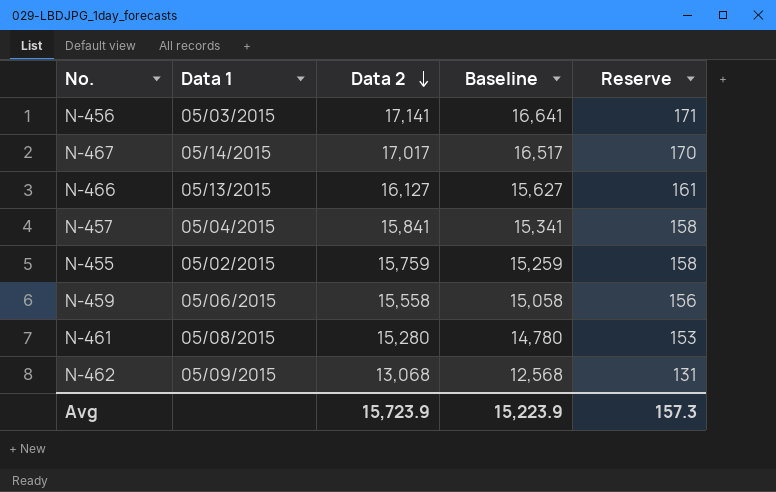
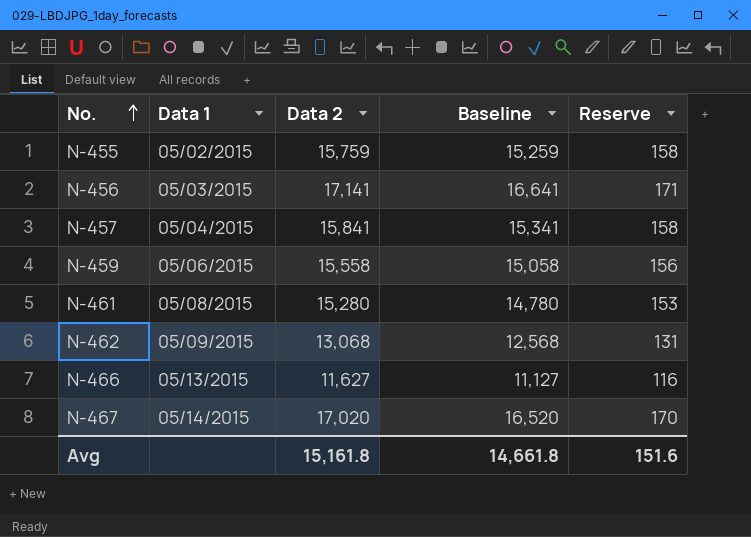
row order: Data 2 descending -> No. ascending
N-466 | Data 2: 16,127 -> 11,627
N-466 | Baseline: 15,627 -> 11,127
N-466 | Reserve: 161 -> 116
N-467 | Data 2: 17,017 -> 17,020
N-467 | Baseline: 16,517 -> 16,520
Avg | Data 2: 15,723.9 -> 15,161.8
Avg | Baseline: 15,223.9 -> 14,661.8
Avg | Reserve: 157.3 -> 151.6

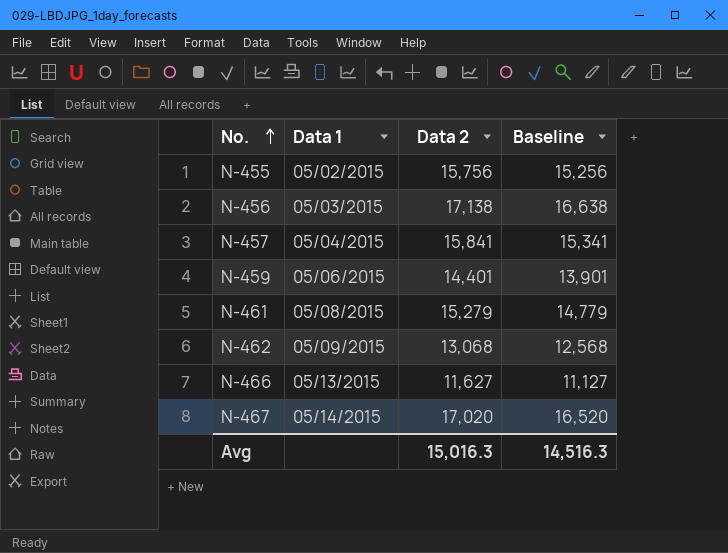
column Reserve | formula: [Data 2] * 0.01 -> none
N-455 | Data 2: 15,759 -> 15,756
N-455 | Baseline: 15,259 -> 15,256
N-456 | Data 2: 17,141 -> 17,138
N-456 | Baseline: 16,641 -> 16,638
N-459 | Data 2: 15,558 -> 14,401
N-459 | Baseline: 15,058 -> 13,901
N-461 | Data 2: 15,280 -> 15,279
N-461 | Baseline: 14,780 -> 14,779
Avg | Data 2: 15,161.8 -> 15,016.3
Avg | Baseline: 14,661.8 -> 14,516.3

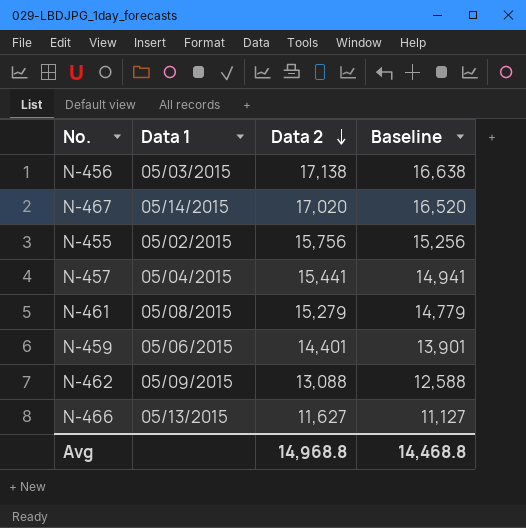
row order: No. ascending -> Data 2 descending
N-457 | Data 2: 15,841 -> 15,441
N-457 | Baseline: 15,341 -> 14,941
N-462 | Data 2: 13,068 -> 13,088
N-462 | Baseline: 12,568 -> 12,588
Avg | Data 2: 15,016.3 -> 14,968.8
Avg | Baseline: 14,516.3 -> 14,468.8

